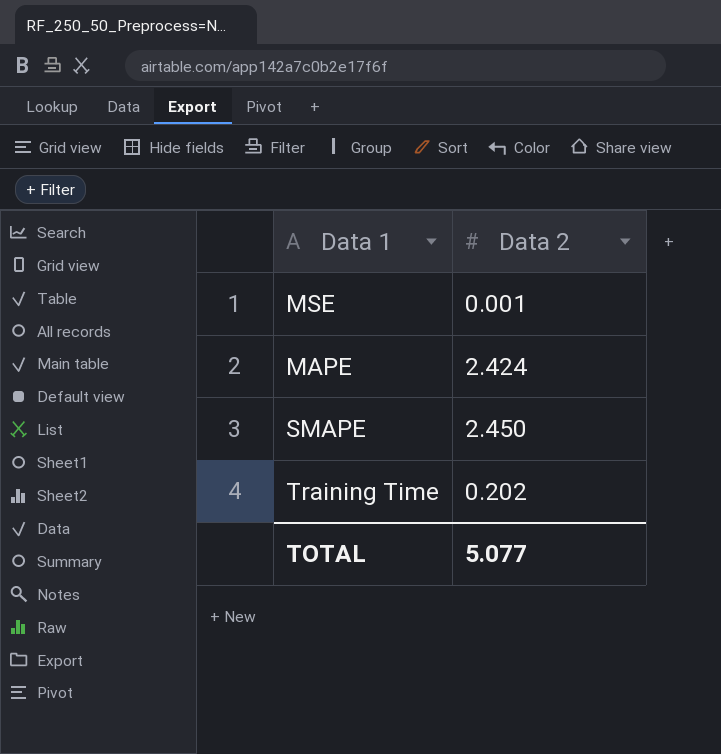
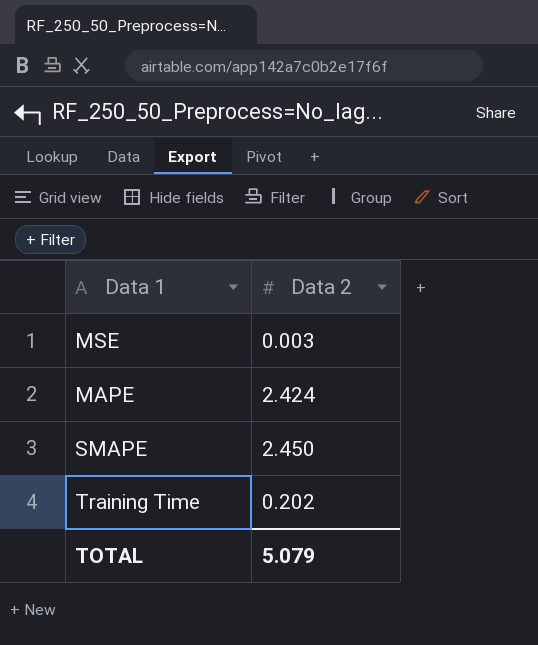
MSE | Data 2: 0.001 -> 0.003
TOTAL | Data 2: 5.077 -> 5.079

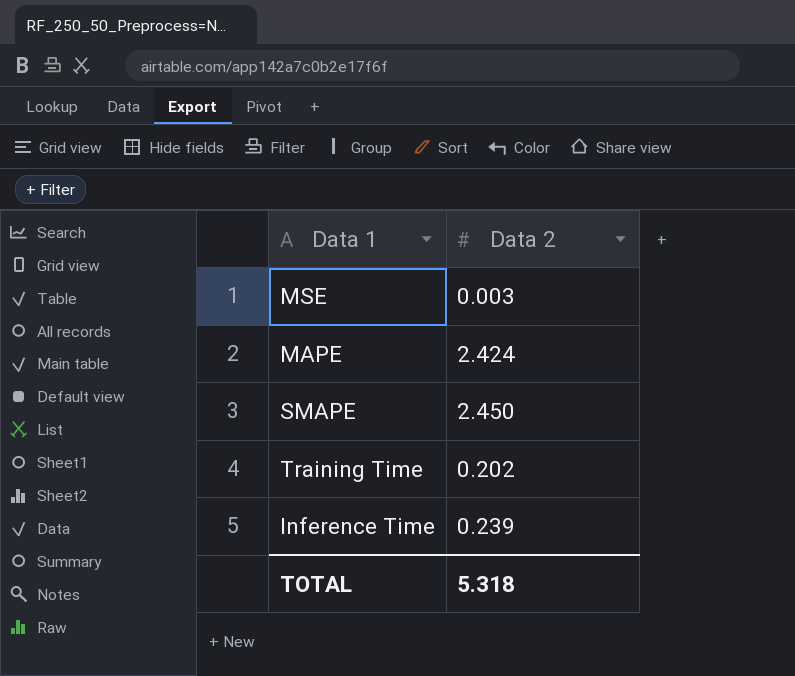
row Inference Time: none -> 0.239
TOTAL | Data 2: 5.079 -> 5.318

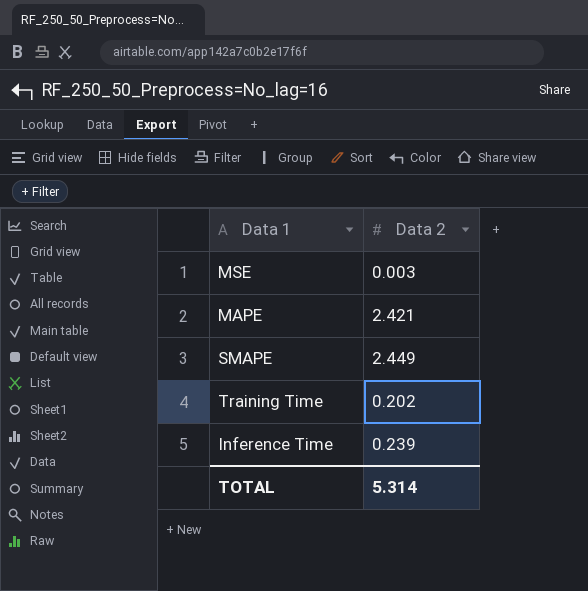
MAPE | Data 2: 2.424 -> 2.421
SMAPE | Data 2: 2.450 -> 2.449
TOTAL | Data 2: 5.318 -> 5.314

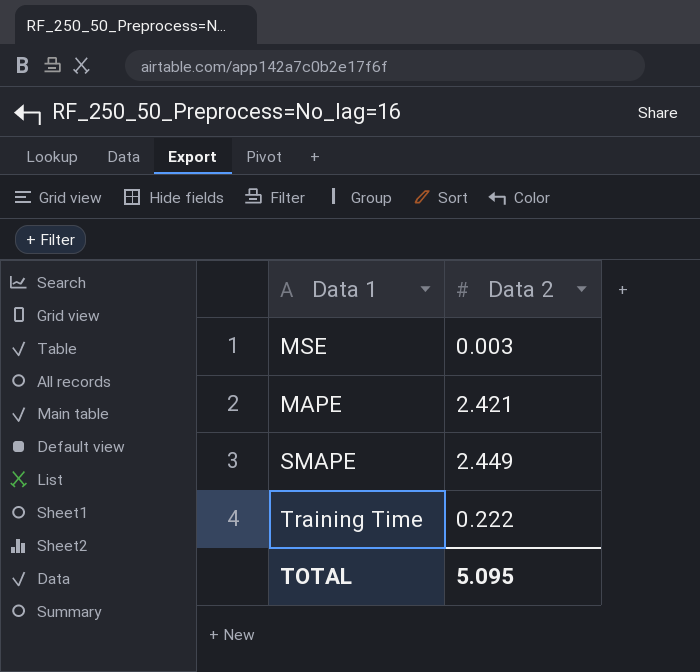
row Inference Time: 0.239 -> none
Training Time | Data 2: 0.202 -> 0.222
TOTAL | Data 2: 5.314 -> 5.095

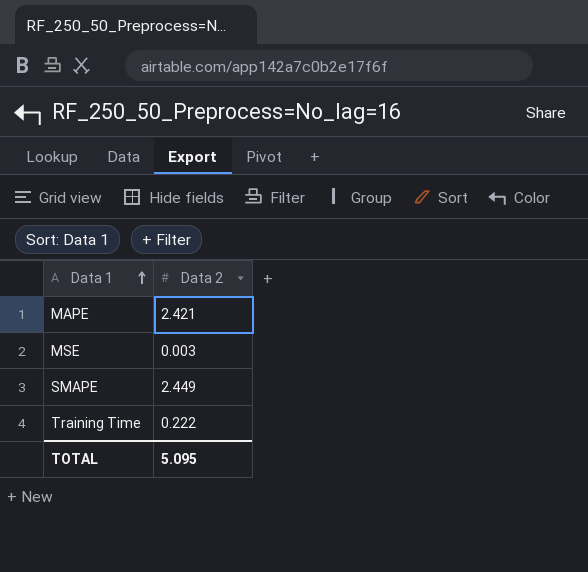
row order: none -> Data 1 ascending

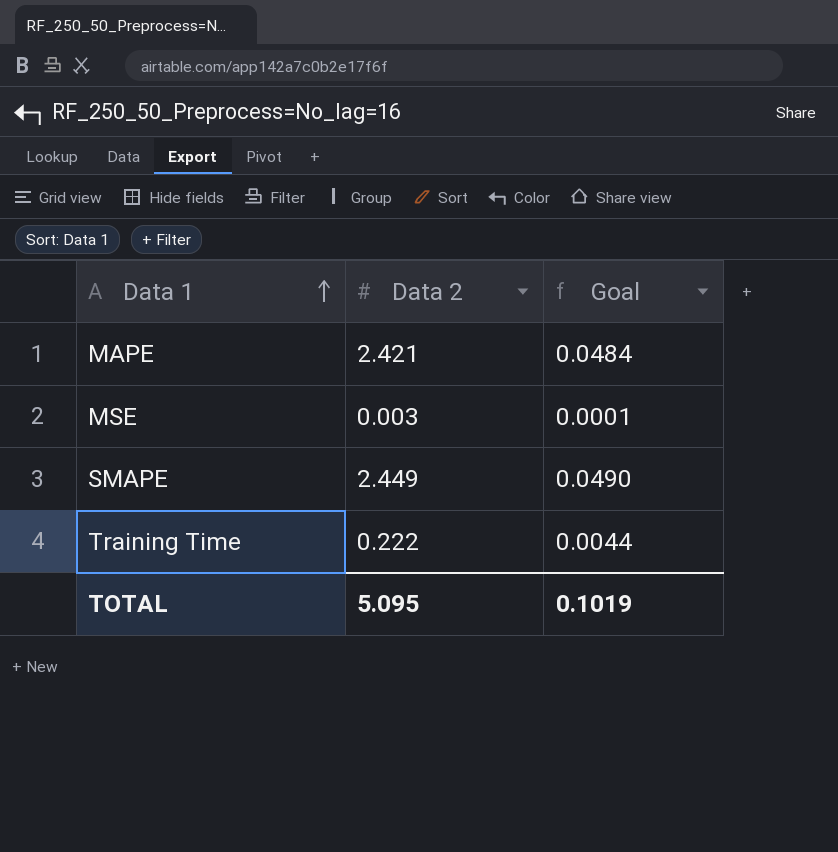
column Goal | formula: none -> [Data 2] * 0.02

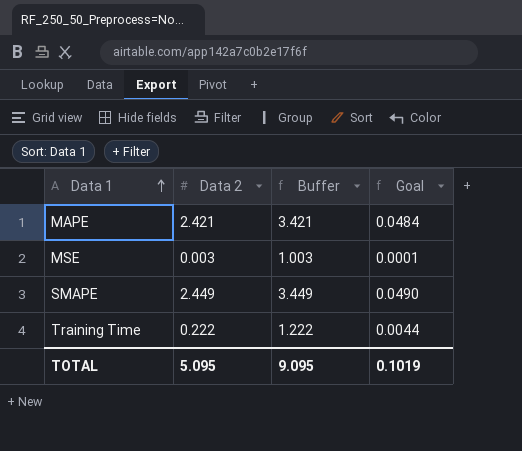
column Buffer | formula: none -> [Data 2] + 1

